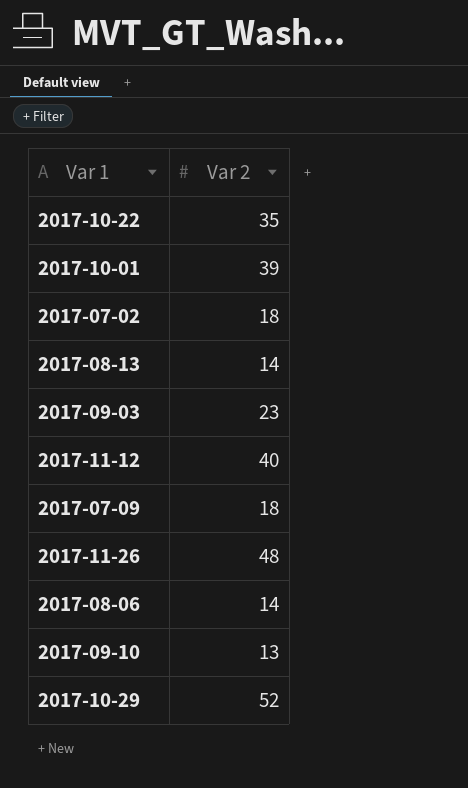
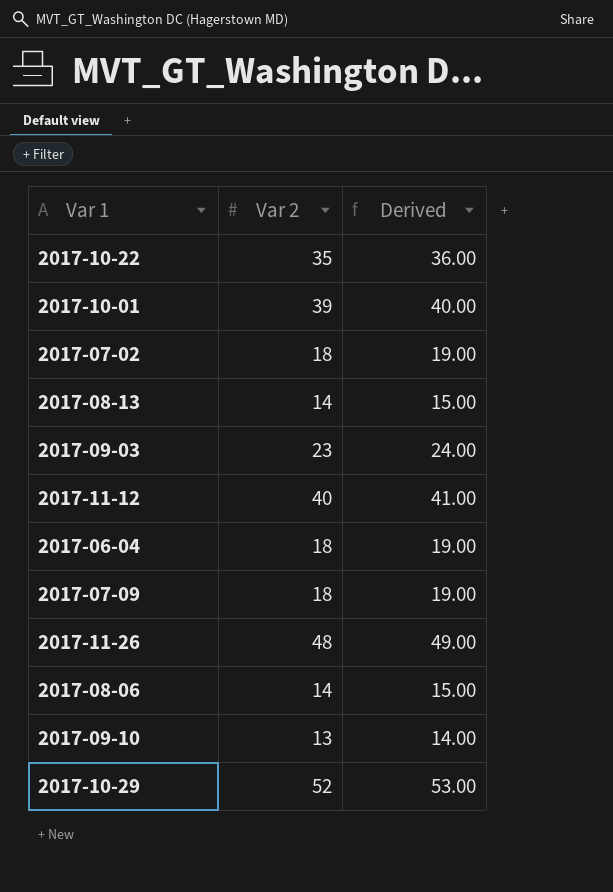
column Derived | formula: none -> [Var 2] + 1
row 2017-06-04: none -> 18 | 19.00

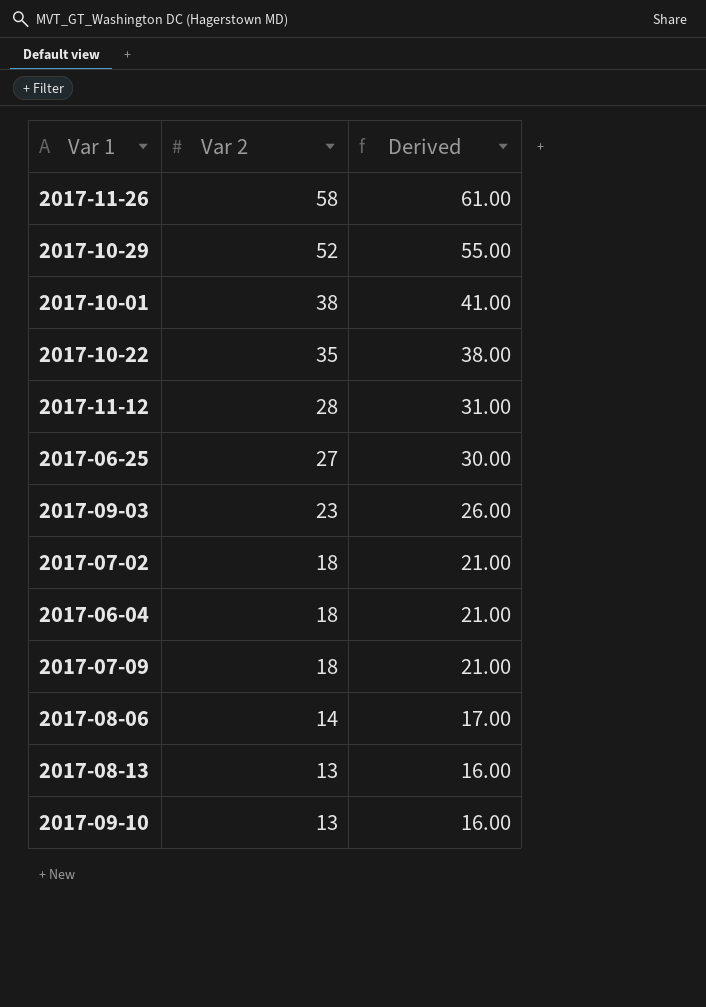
row order: none -> Var 2 descending
column Derived | formula: [Var 2] + 1 -> [Var 2] + 3
2017-11-26 | Var 2: 48 -> 58
2017-10-01 | Var 2: 39 -> 38
2017-11-12 | Var 2: 40 -> 28
row 2017-06-25: none -> 27 | 30.00
2017-08-13 | Var 2: 14 -> 13

